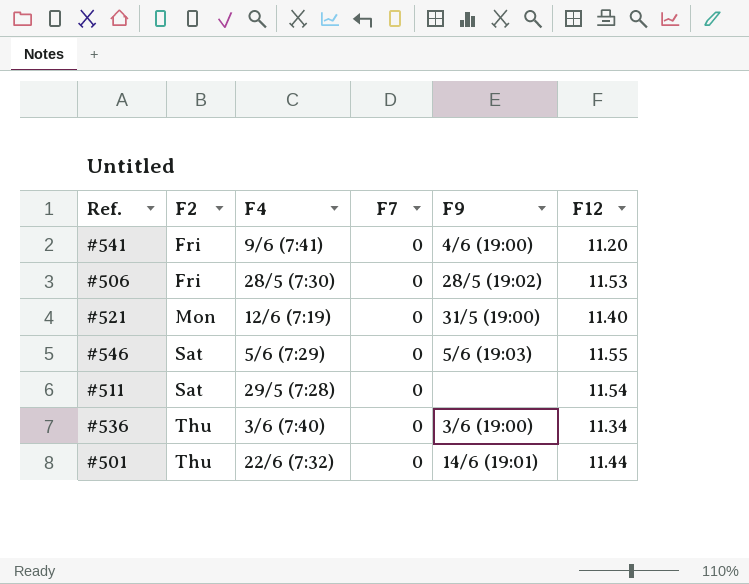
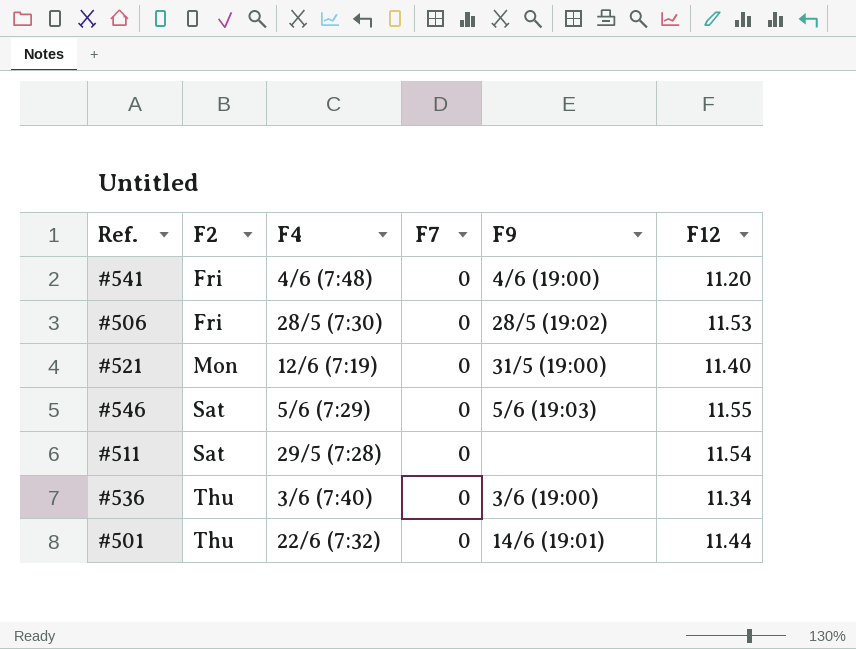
#541 | F4: 9/6 (7:41) -> 4/6 (7:48)

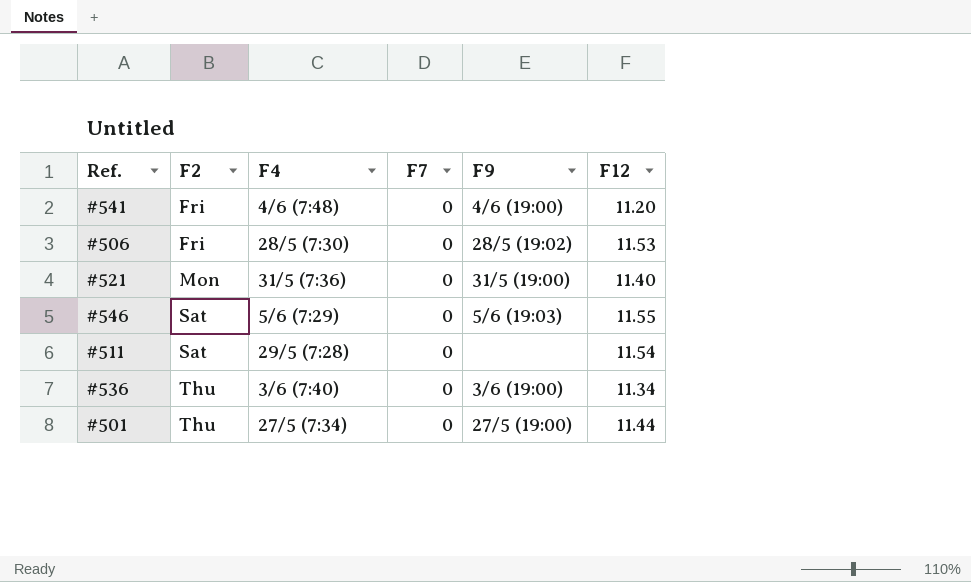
#521 | F4: 12/6 (7:19) -> 31/5 (7:36)
#501 | F4: 22/6 (7:32) -> 27/5 (7:34)
#501 | F9: 14/6 (19:01) -> 27/5 (19:00)

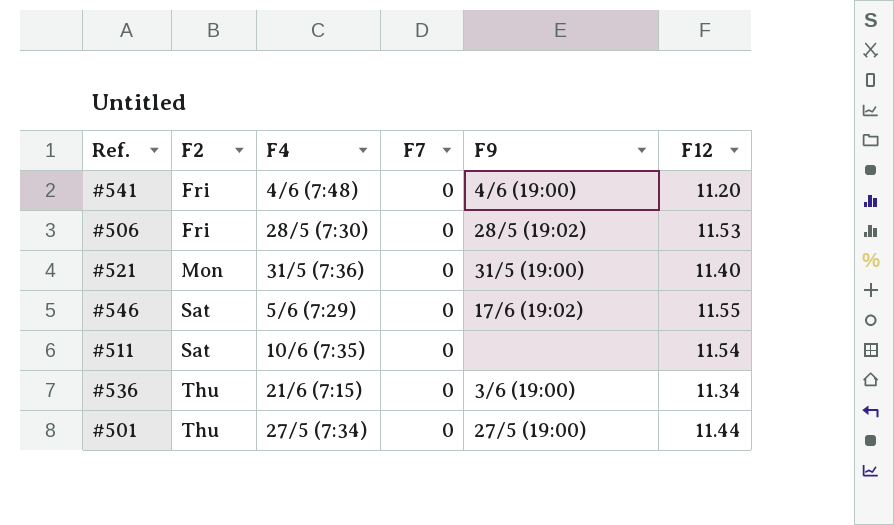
#546 | F9: 5/6 (19:03) -> 17/6 (19:02)
#511 | F4: 29/5 (7:28) -> 10/6 (7:35)
#536 | F4: 3/6 (7:40) -> 21/6 (7:15)

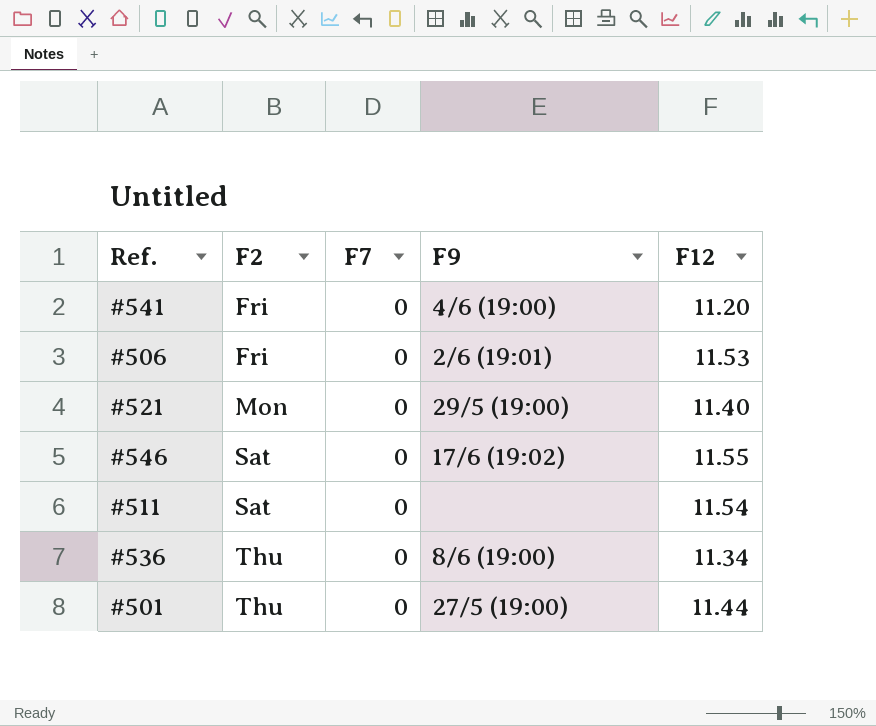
column F4 | position: 3 -> none
#506 | F9: 28/5 (19:02) -> 2/6 (19:01)
#521 | F9: 31/5 (19:00) -> 29/5 (19:00)
#536 | F9: 3/6 (19:00) -> 8/6 (19:00)

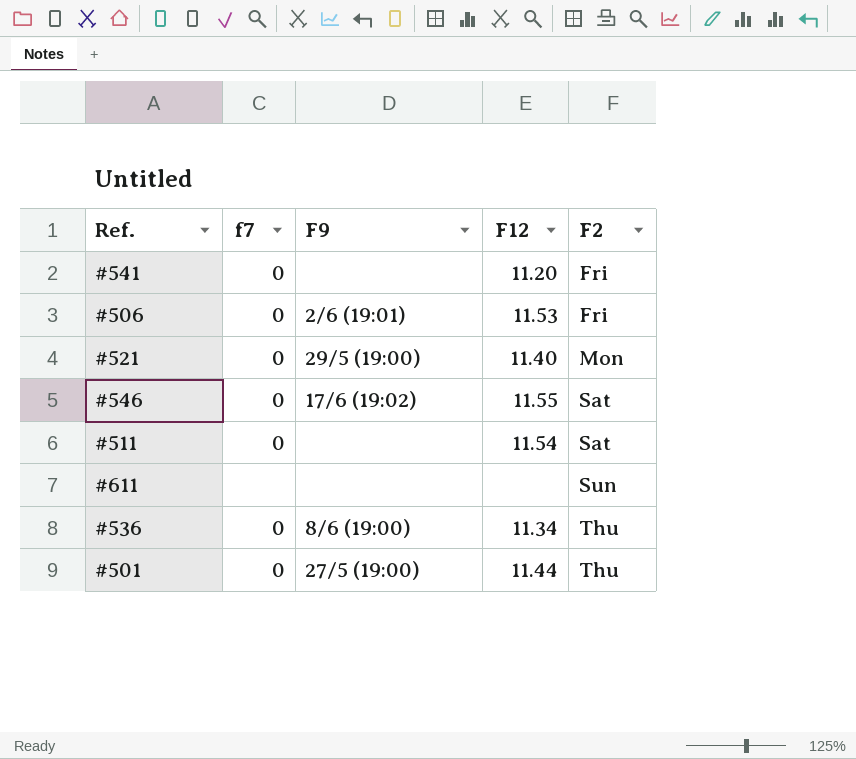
column name: F7 -> f7
column F2 | position: 2 -> 5
#541 | F9: 4/6 (19:00) -> none
row #611: none -> none | none | none | Sun

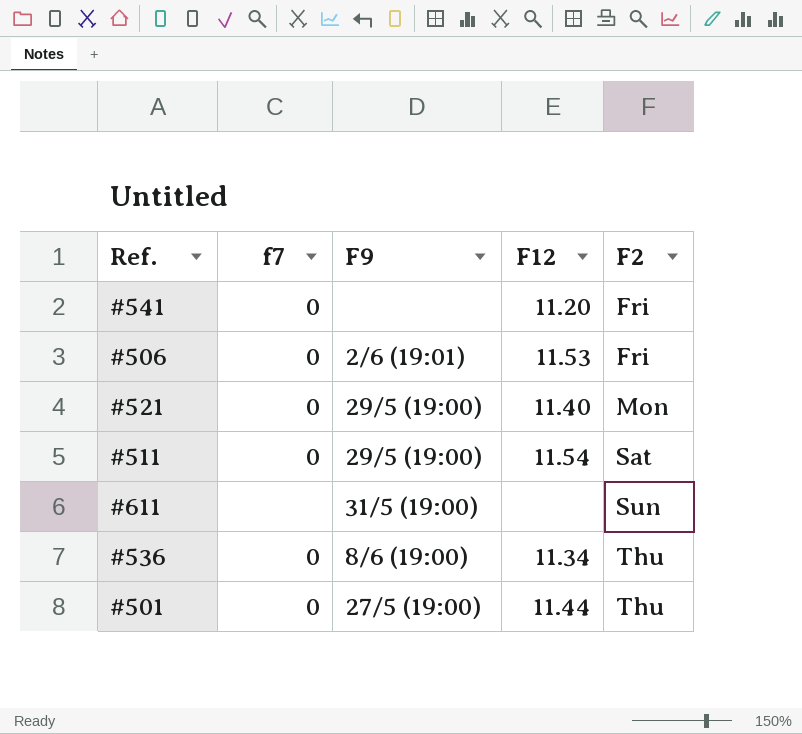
row #546: 0 | 17/6 (19:02) | 11.55 | Sat -> none
#511 | F9: none -> 29/5 (19:00)
#611 | F9: none -> 31/5 (19:00)

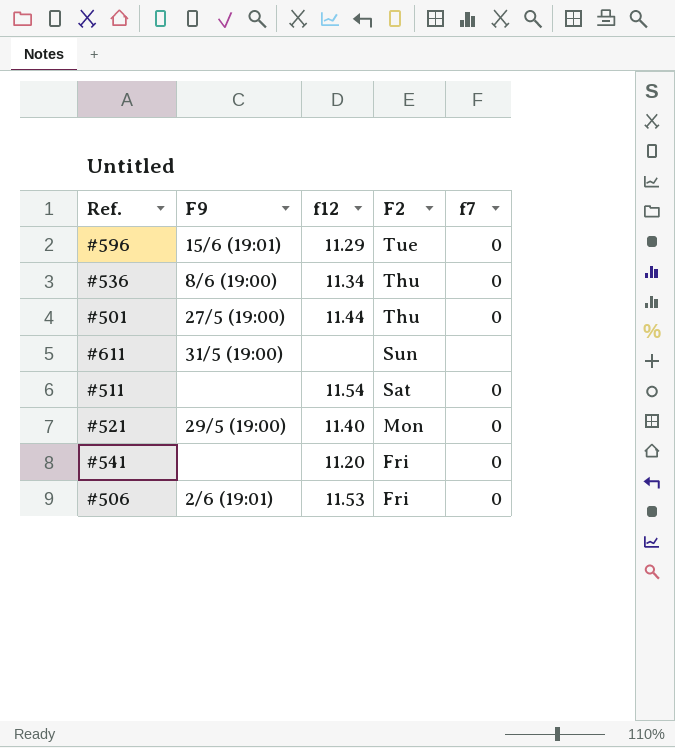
row order: F2 ascending -> F2 descending
column name: F12 -> f12
column f7 | position: 2 -> 5
row #596: none -> 15/6 (19:01) | 11.29 | Tue | 0
#511 | F9: 29/5 (19:00) -> none

